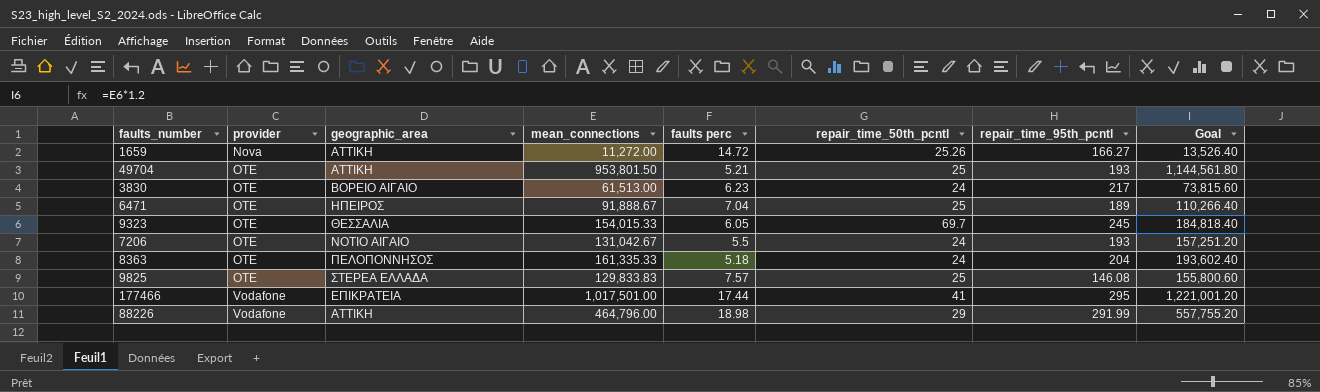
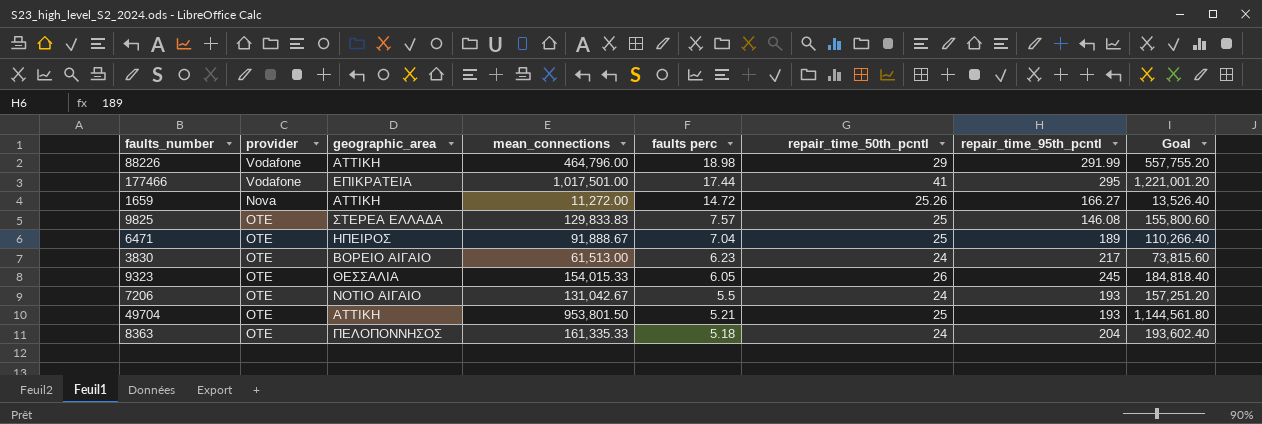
row order: provider ascending -> faults perc descending
9323 | repair_time_50th_pcntl: 69.7 -> 26

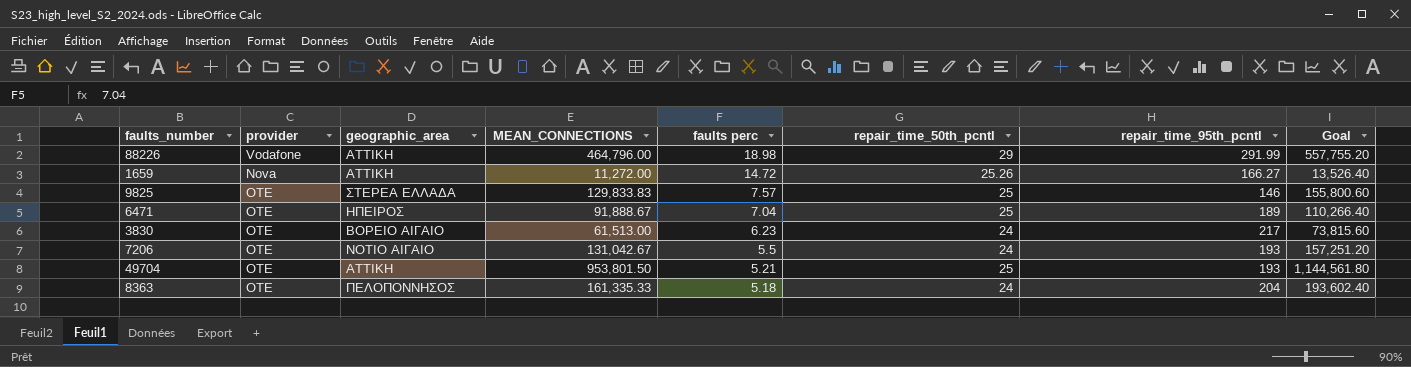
column name: mean_connections -> MEAN_CONNECTIONS
row 177466: Vodafone | ΕΠΙΚΡΑΤΕΙΑ | 1,017,501.00 | 17.44 | 41 | 295 | 1,221,001.20 -> none
row 9323: OTE | ΘΕΣΣΑΛΙΑ | 154,015.33 | 6.05 | 26 | 245 | 184,818.40 -> none
9825 | repair_time_95th_pcntl: 146.08 -> 146

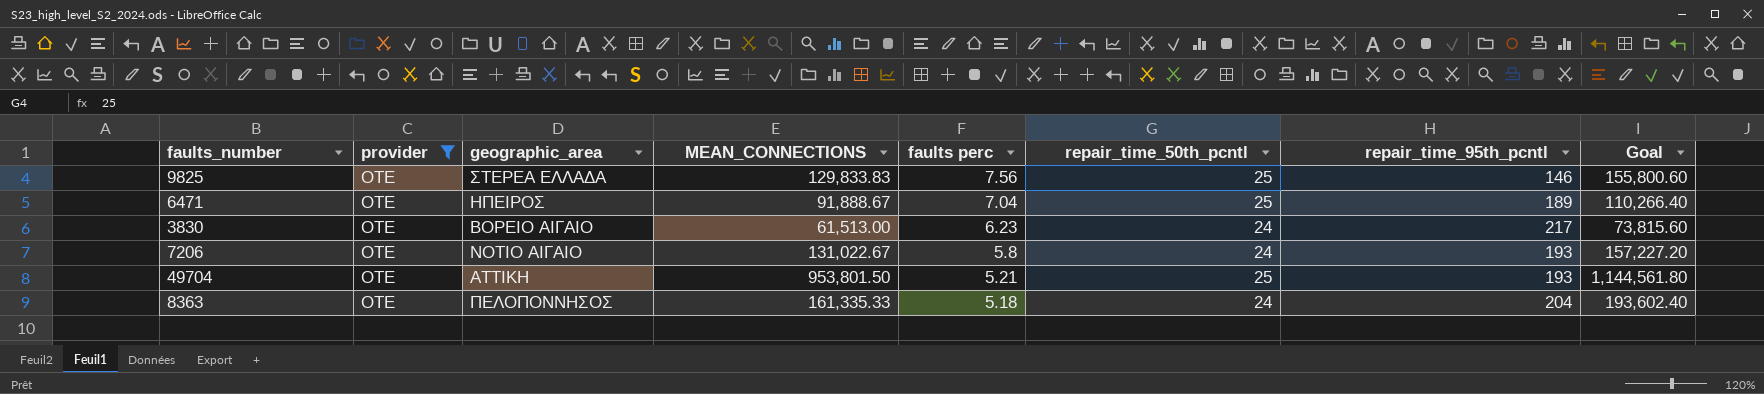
filter: none -> provider = OTE
9825 | faults perc: 7.57 -> 7.56
7206 | MEAN_CONNECTIONS: 131,042.67 -> 131,022.67
7206 | faults perc: 5.5 -> 5.8
7206 | Goal: 157,251.20 -> 157,227.20

